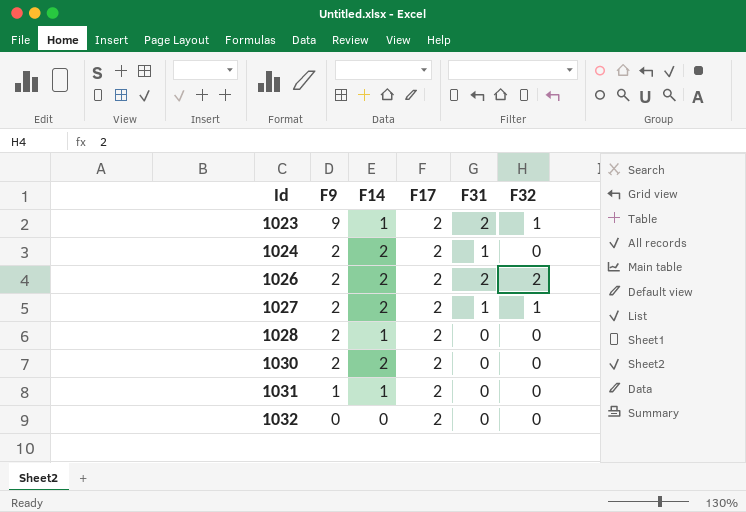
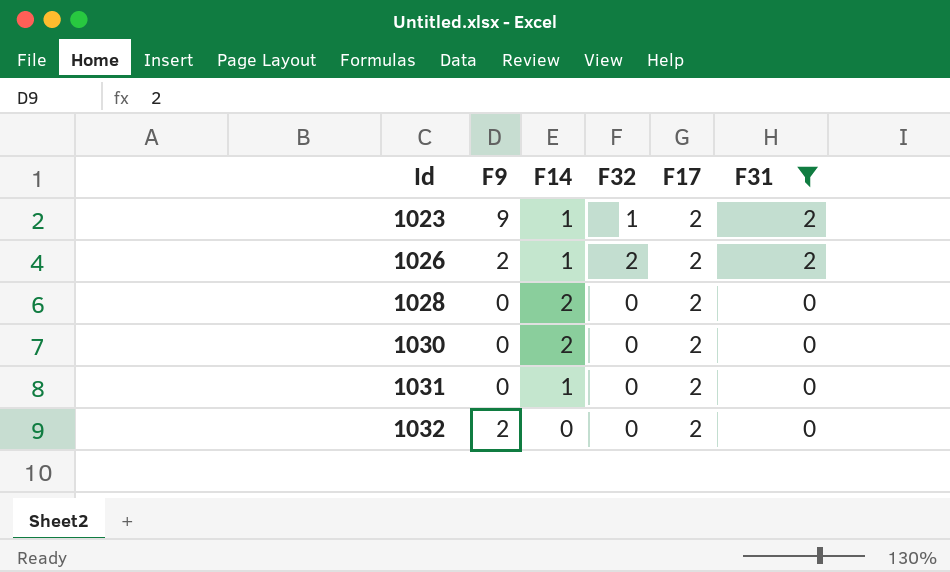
filter: none -> F31 != 1
column F32 | position: 6 -> 4
1026 | F14: 2 -> 1
1028 | F9: 2 -> 0
1028 | F14: 1 -> 2
1030 | F9: 2 -> 0
1031 | F9: 1 -> 0
1032 | F9: 0 -> 2

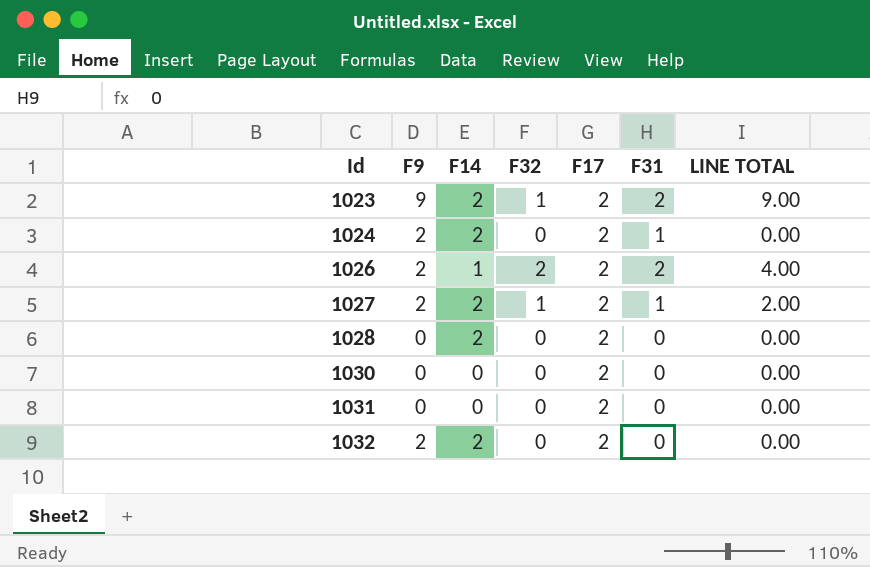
filter: F31 != 1 -> none
column LINE TOTAL | formula: none -> [F9] * [F32]
1023 | F14: 1 -> 2
1030 | F14: 2 -> 0
1031 | F14: 1 -> 0
1032 | F14: 0 -> 2

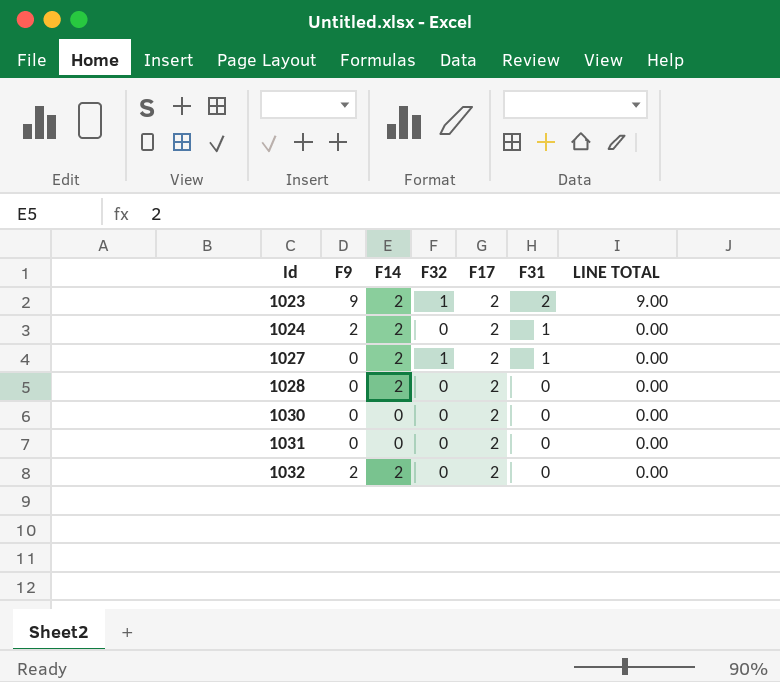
row 1026: 2 | 1 | 2 | 2 | 2 | 4.00 -> none
1027 | F9: 2 -> 0
1027 | LINE TOTAL: 2.00 -> 0.00

